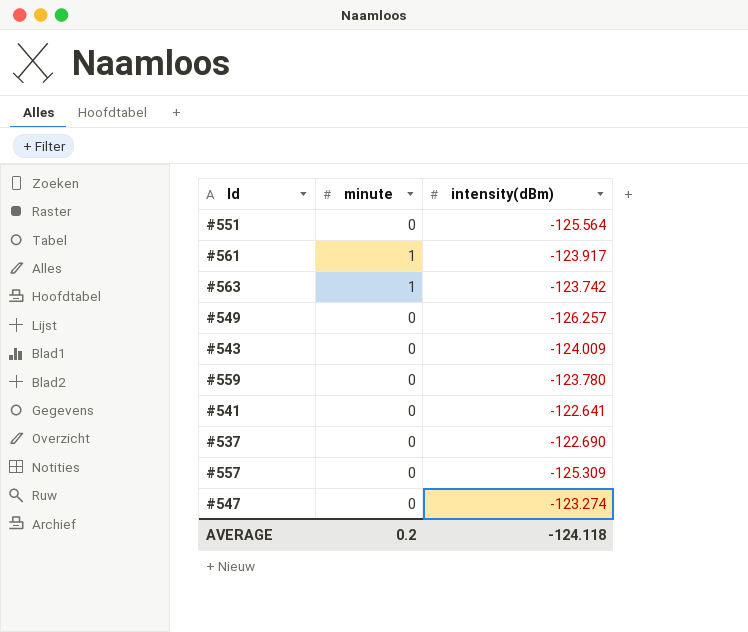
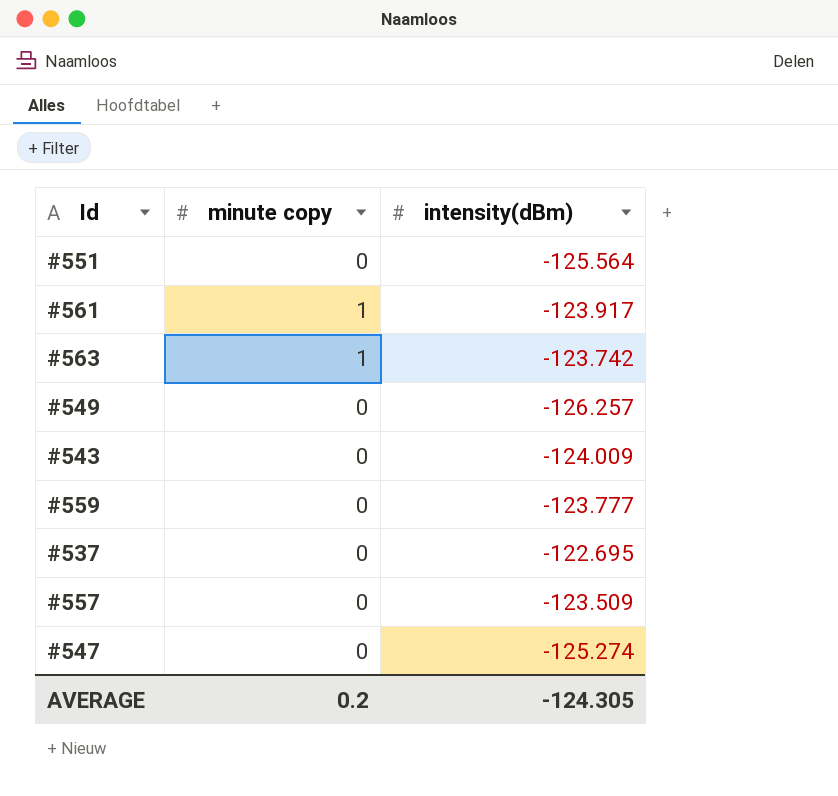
column name: minute -> minute copy
row #541: 0 | -122.641 -> none
#559 | intensity(dBm): -123.780 -> -123.777
#537 | intensity(dBm): -122.690 -> -122.695
#557 | intensity(dBm): -125.309 -> -123.509
#547 | intensity(dBm): -123.274 -> -125.274
AVERAGE | intensity(dBm): -124.118 -> -124.305

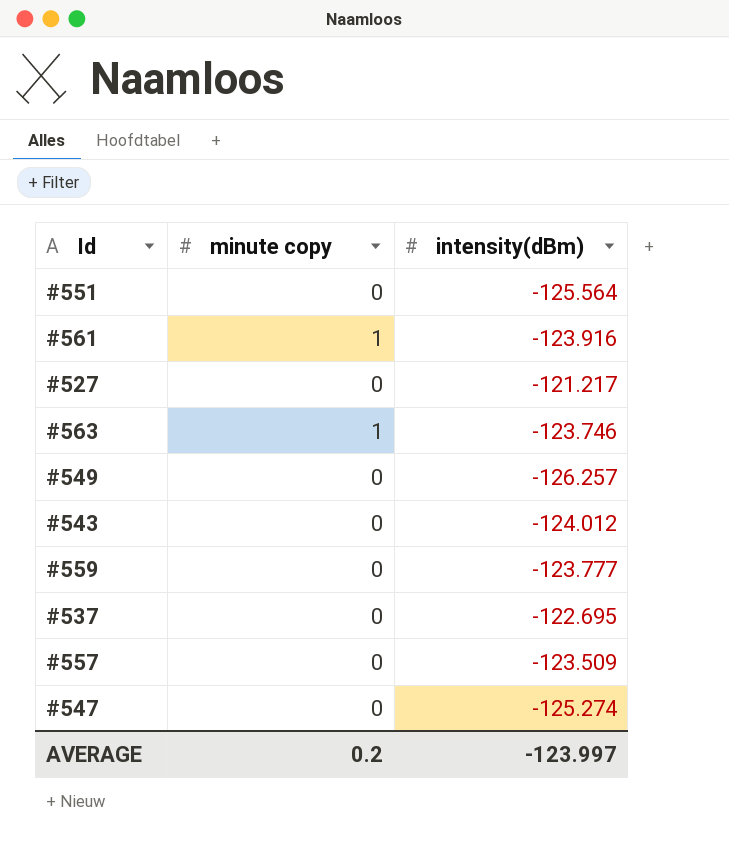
#561 | intensity(dBm): -123.917 -> -123.916
row #527: none -> 0 | -121.217
#563 | intensity(dBm): -123.742 -> -123.746
#543 | intensity(dBm): -124.009 -> -124.012
AVERAGE | intensity(dBm): -124.305 -> -123.997

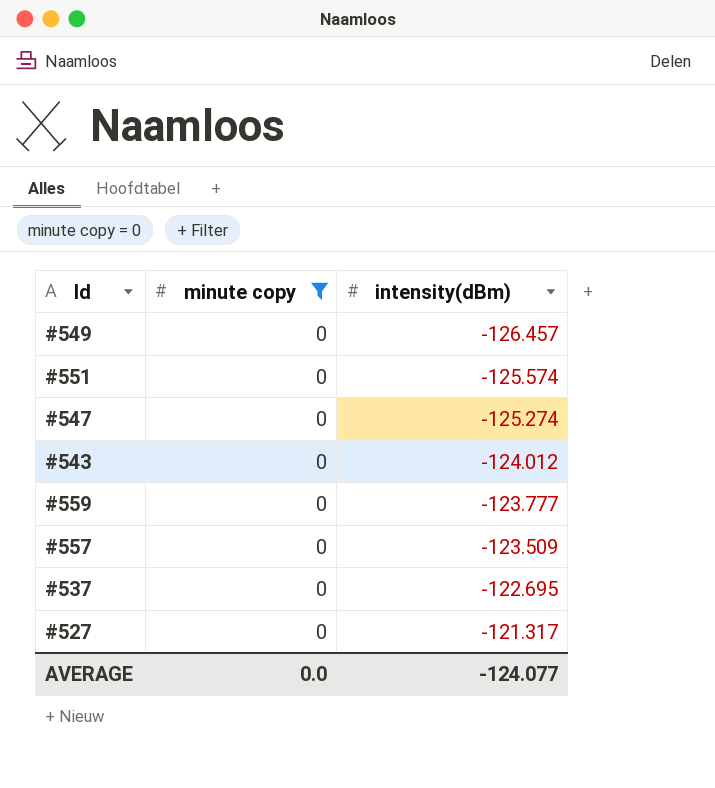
filter: none -> minute copy = 0
row order: none -> intensity(dBm) ascending
#549 | intensity(dBm): -126.257 -> -126.457
#551 | intensity(dBm): -125.564 -> -125.574
#527 | intensity(dBm): -121.217 -> -121.317
AVERAGE | minute copy: 0.2 -> 0.0
AVERAGE | intensity(dBm): -123.997 -> -124.077

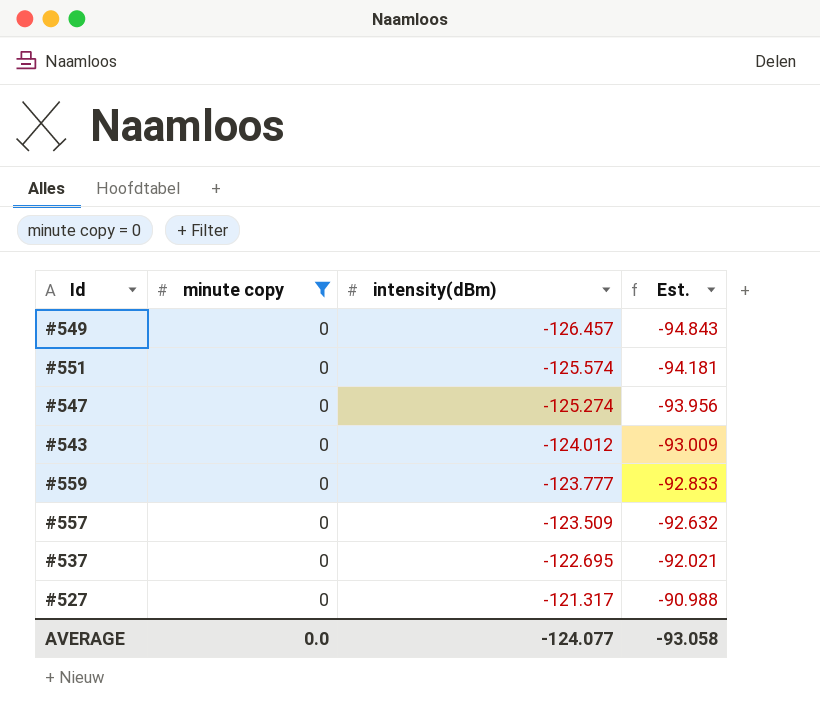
column Est. | formula: none -> [intensity(dBm)] * 0.75

